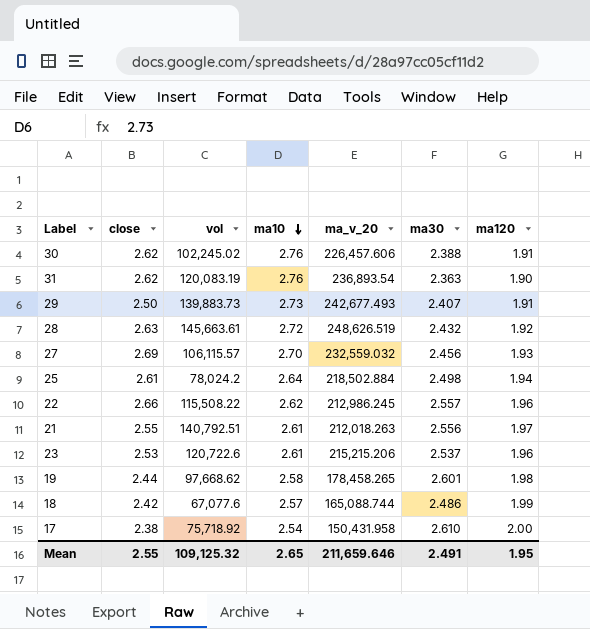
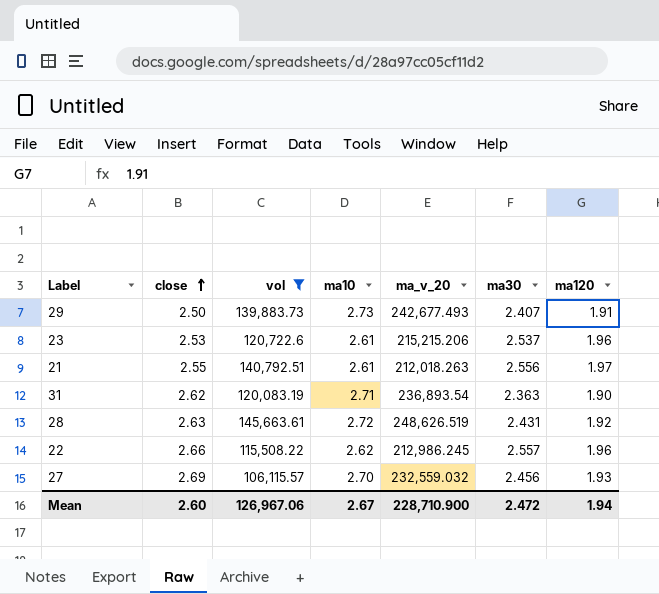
filter: none -> vol >= 106,115.57
row order: ma10 descending -> close ascending
31 | ma10: 2.76 -> 2.71
28 | ma30: 2.432 -> 2.431
Mean | close: 2.55 -> 2.60
Mean | vol: 109,125.32 -> 126,967.06
Mean | ma10: 2.65 -> 2.67
Mean | ma_v_20: 211,659.646 -> 228,710.900
Mean | ma30: 2.491 -> 2.472
Mean | ma120: 1.95 -> 1.94

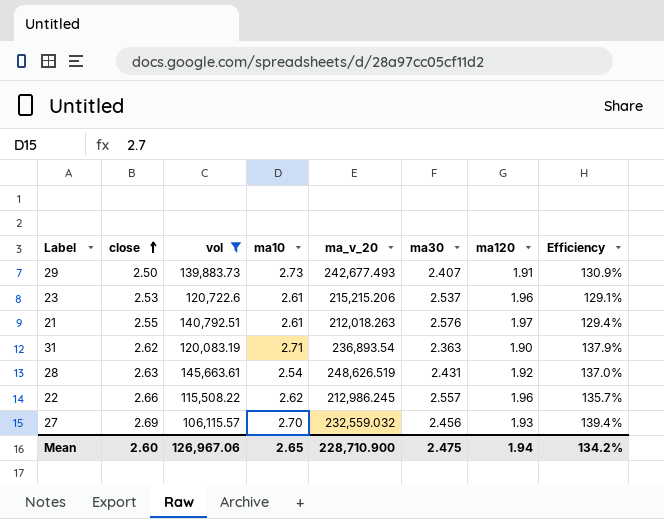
column Efficiency | formula: none -> [close] / [ma120]
21 | ma30: 2.556 -> 2.576
28 | ma10: 2.72 -> 2.54
Mean | ma10: 2.67 -> 2.65
Mean | ma30: 2.472 -> 2.475

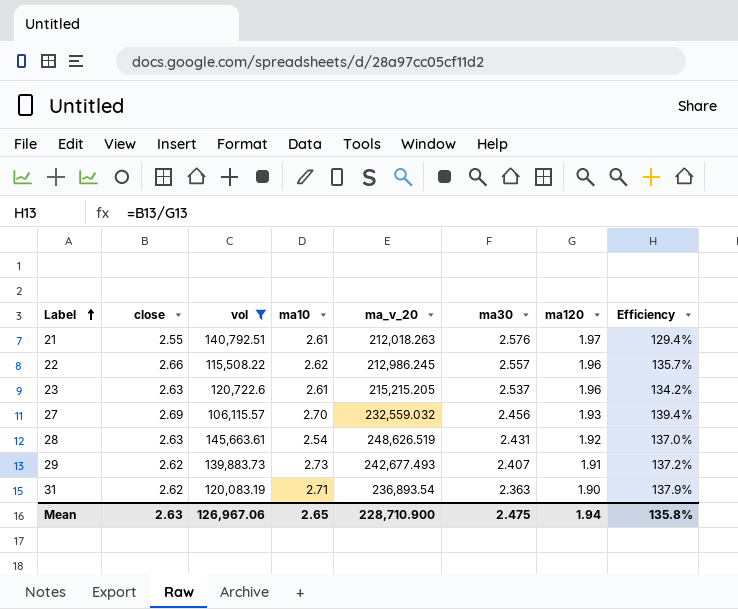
row order: close ascending -> Label ascending
23 | close: 2.53 -> 2.63
23 | ma_v_20: 215,215.206 -> 215,215.205
23 | Efficiency: 129.1% -> 134.2%
29 | close: 2.50 -> 2.62
29 | Efficiency: 130.9% -> 137.2%
Mean | close: 2.60 -> 2.63
Mean | Efficiency: 134.2% -> 135.8%

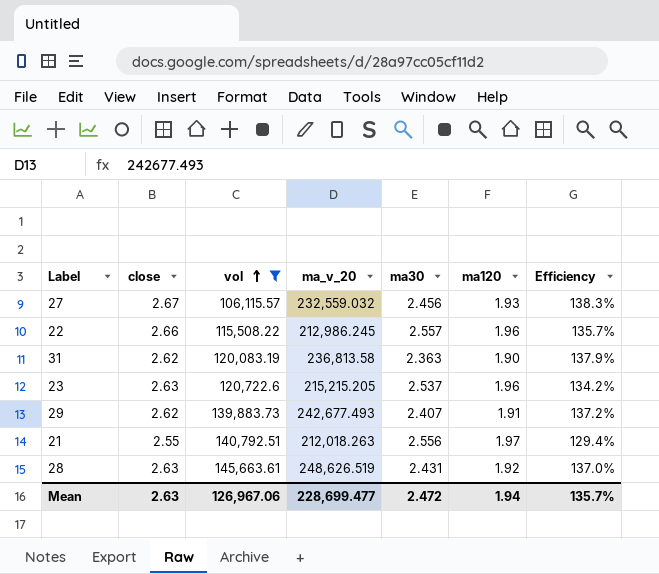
row order: Label ascending -> vol ascending
column ma10 | position: 4 -> none
27 | close: 2.69 -> 2.67
27 | Efficiency: 139.4% -> 138.3%
31 | ma_v_20: 236,893.54 -> 236,813.58
21 | ma30: 2.576 -> 2.556
Mean | ma_v_20: 228,710.900 -> 228,699.477
Mean | ma30: 2.475 -> 2.472
Mean | Efficiency: 135.8% -> 135.7%

